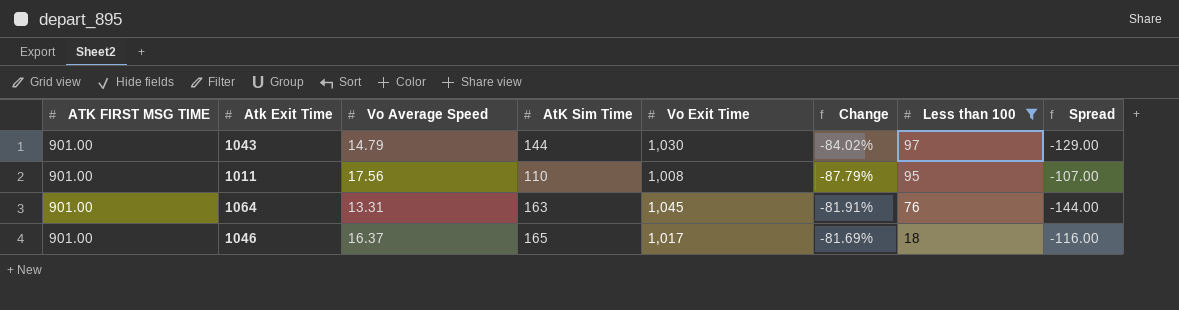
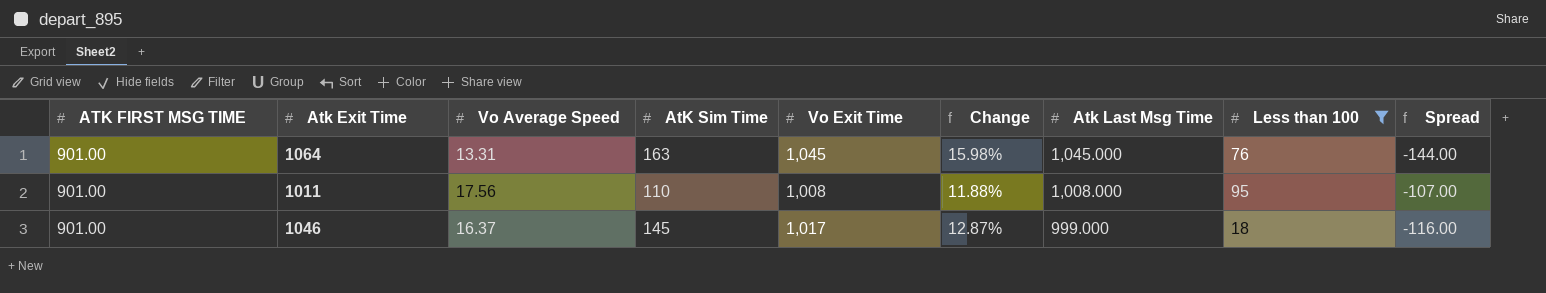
row order: Less than 100 descending -> Atk Last Msg Time descending
column Change | formula: ([AtK Sim Time] - [ATK FIRST MSG TIME]) / [ATK FIRST MSG TIME] -> ([Vo Exit Time] - [ATK FIRST MSG TIME]) / [ATK FIRST MSG TIME]
column Atk Last Msg Time | position: none -> 7
row 1043: 901.00 | 14.79 | 144 | 1,030 | -84.02% | 97 | -129.00 -> none
1046 | AtK Sim Time: 165 -> 145

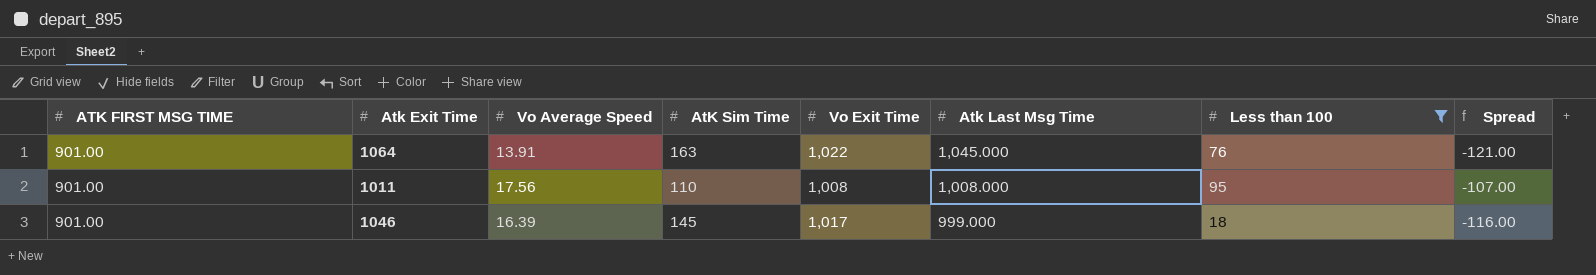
column Change | formula: ([Vo Exit Time] - [ATK FIRST MSG TIME]) / [ATK FIRST MSG TIME] -> none
1064 | Vo Average Speed: 13.31 -> 13.91
1064 | Vo Exit Time: 1,045 -> 1,022
1064 | Spread: -144.00 -> -121.00
1046 | Vo Average Speed: 16.37 -> 16.39

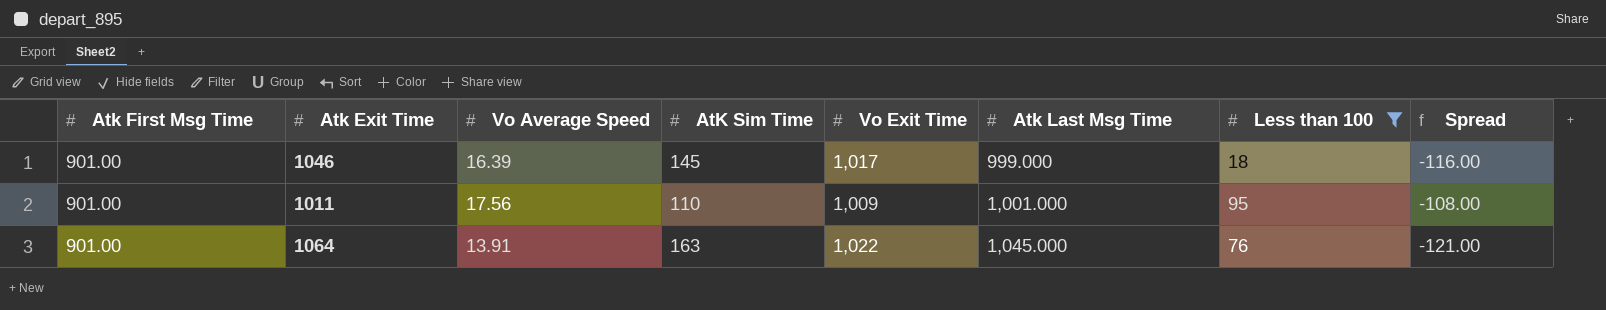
row order: Atk Last Msg Time descending -> Atk Last Msg Time ascending
column name: ATK FIRST MSG TIME -> Atk First Msg Time
1011 | Vo Exit Time: 1,008 -> 1,009
1011 | Atk Last Msg Time: 1,008.000 -> 1,001.000
1011 | Spread: -107.00 -> -108.00

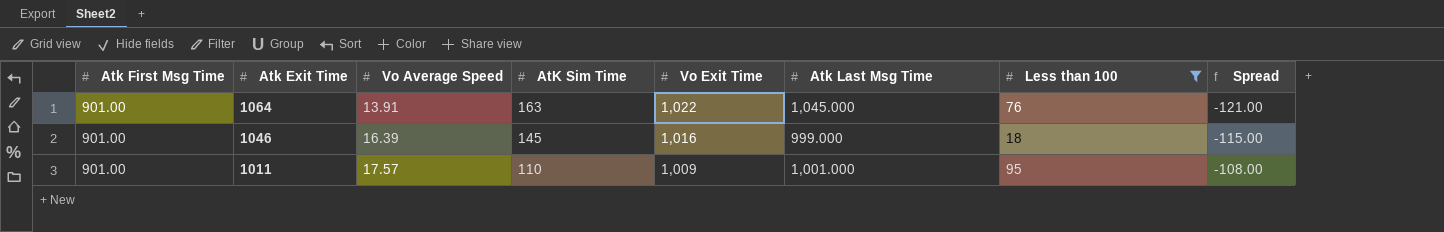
row order: Atk Last Msg Time ascending -> Atk Exit Time descending
1046 | Vo Exit Time: 1,017 -> 1,016
1046 | Spread: -116.00 -> -115.00
1011 | Vo Average Speed: 17.56 -> 17.57

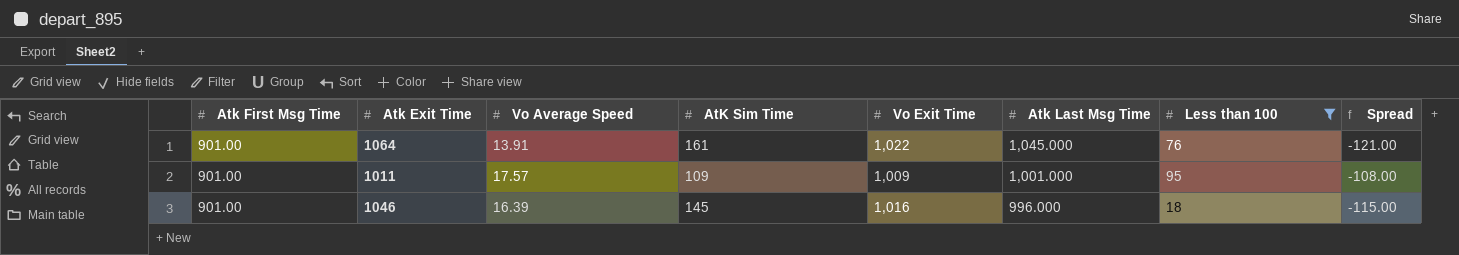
row order: Atk Exit Time descending -> Atk Last Msg Time descending
1064 | AtK Sim Time: 163 -> 161
1011 | AtK Sim Time: 110 -> 109
1046 | Atk Last Msg Time: 999.000 -> 996.000

